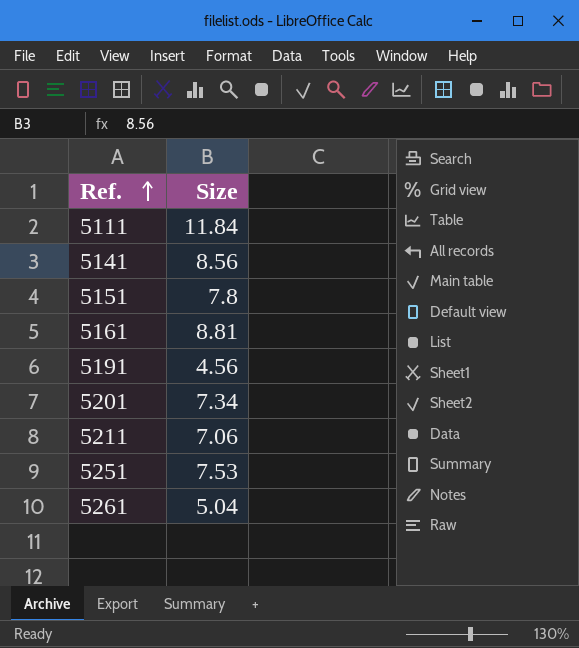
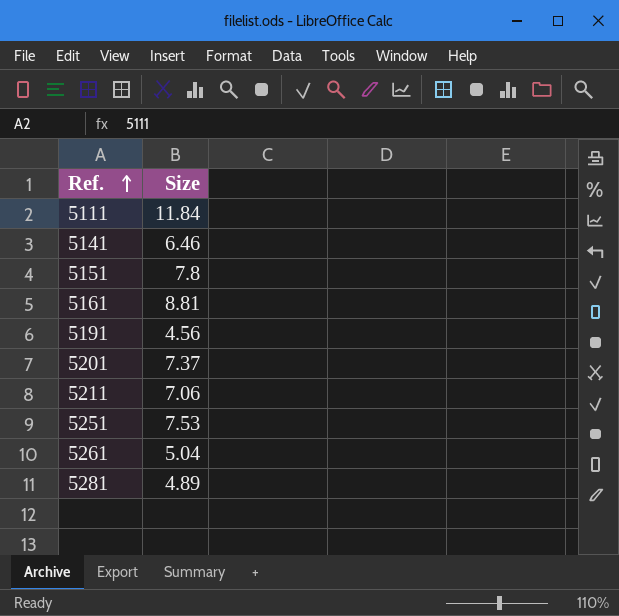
5141 | Size: 8.56 -> 6.46
5201 | Size: 7.34 -> 7.37
row 5281: none -> 4.89

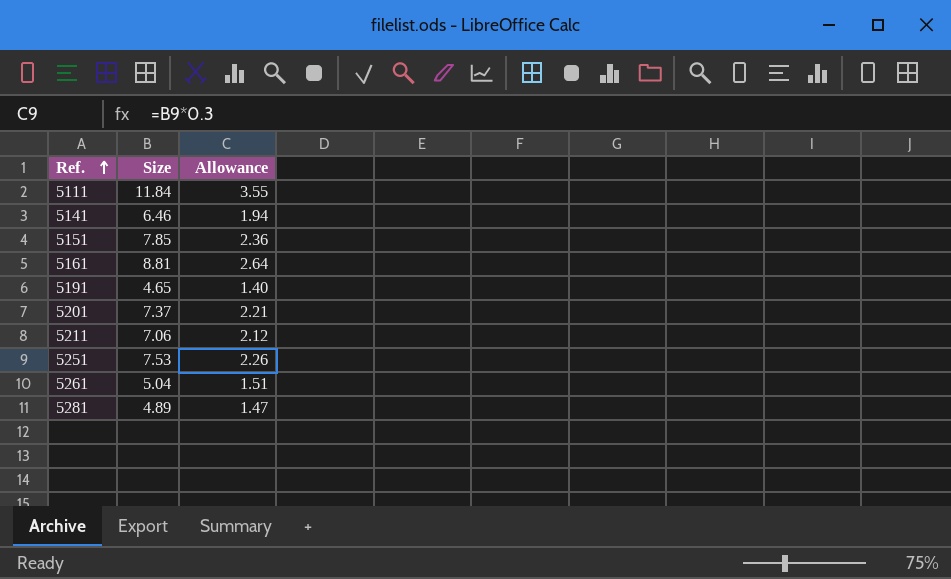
column Allowance | formula: none -> [Size] * 0.3
5151 | Size: 7.8 -> 7.85
5191 | Size: 4.56 -> 4.65

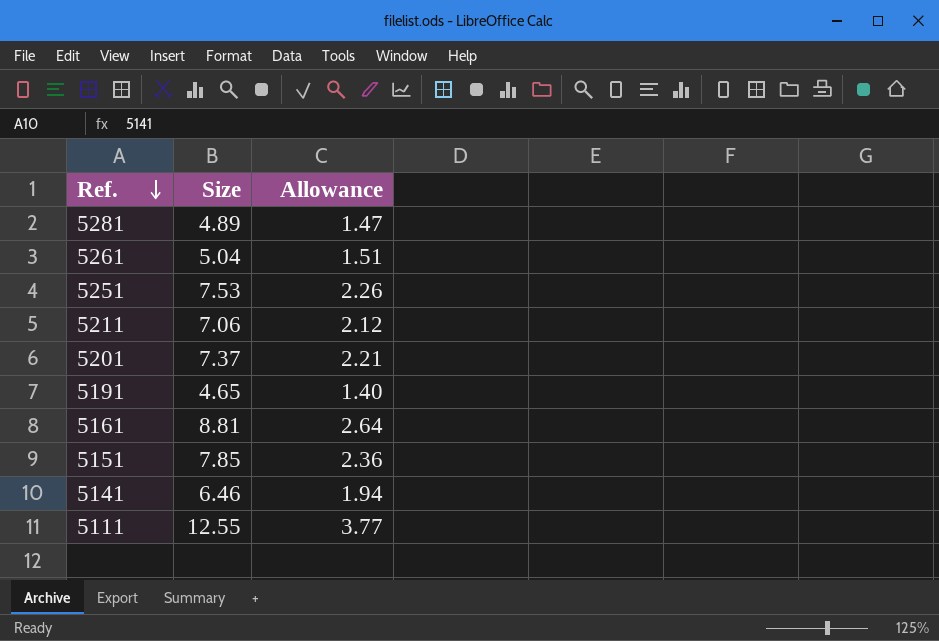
row order: Ref. ascending -> Ref. descending
5111 | Size: 11.84 -> 12.55
5111 | Allowance: 3.55 -> 3.77

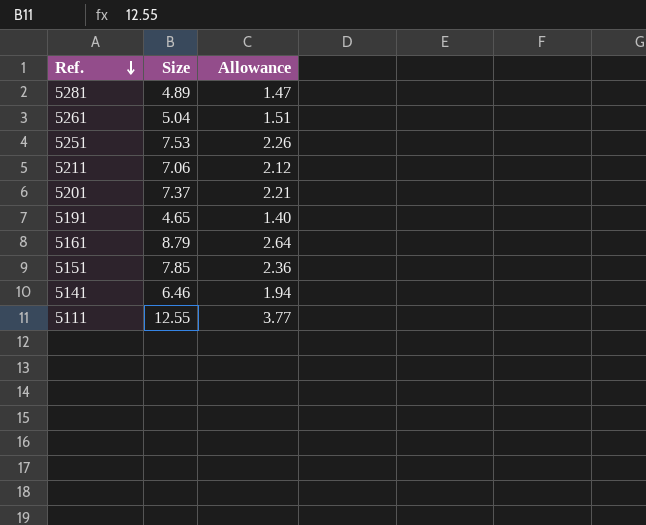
5161 | Size: 8.81 -> 8.79

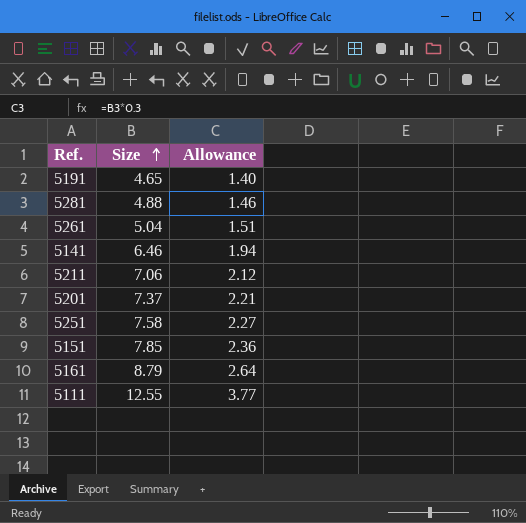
row order: Ref. descending -> Size ascending
5281 | Size: 4.89 -> 4.88
5281 | Allowance: 1.47 -> 1.46
5251 | Size: 7.53 -> 7.58
5251 | Allowance: 2.26 -> 2.27

